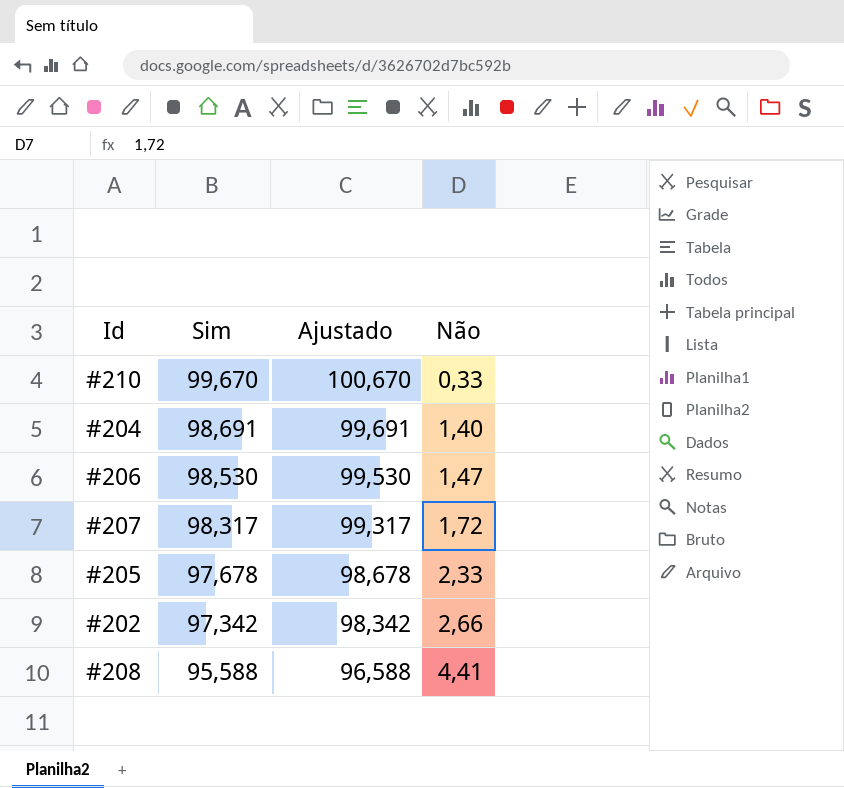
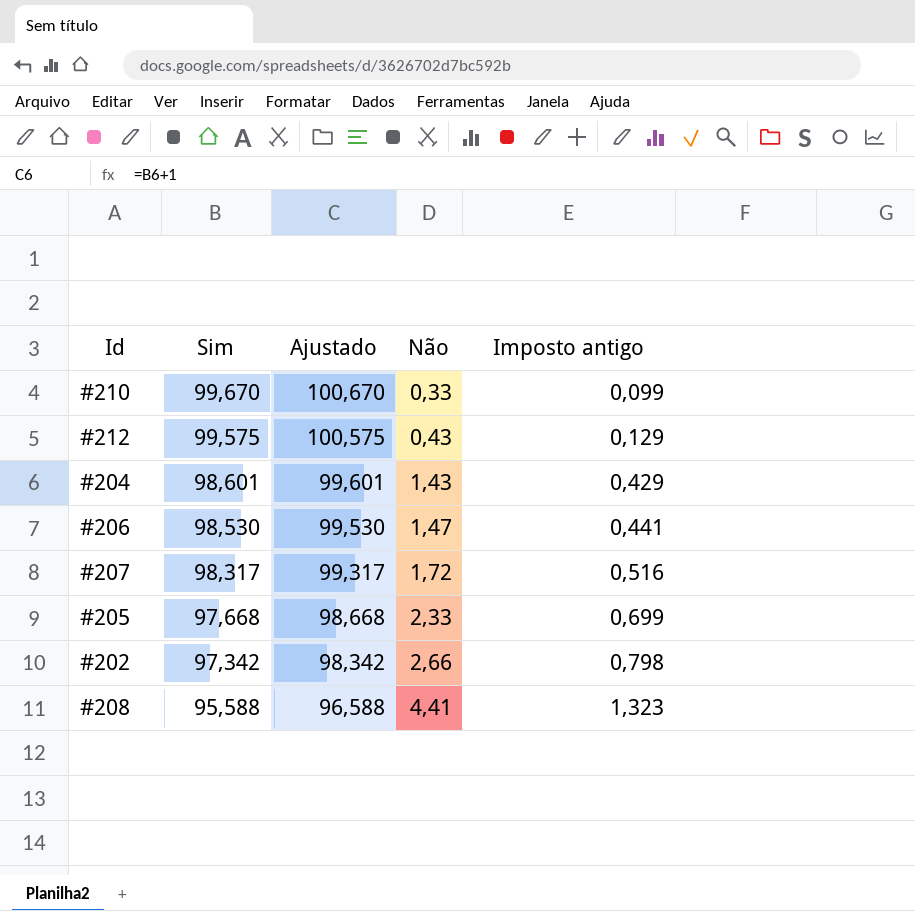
column Imposto antigo | formula: none -> [Não] * 0,3
row #212: none -> 99,575 | 100,575 | 0,43 | 0,129
#204 | Sim: 98,691 -> 98,601
#204 | Ajustado: 99,691 -> 99,601
#204 | Não: 1,40 -> 1,43
#205 | Sim: 97,678 -> 97,668
#205 | Ajustado: 98,678 -> 98,668

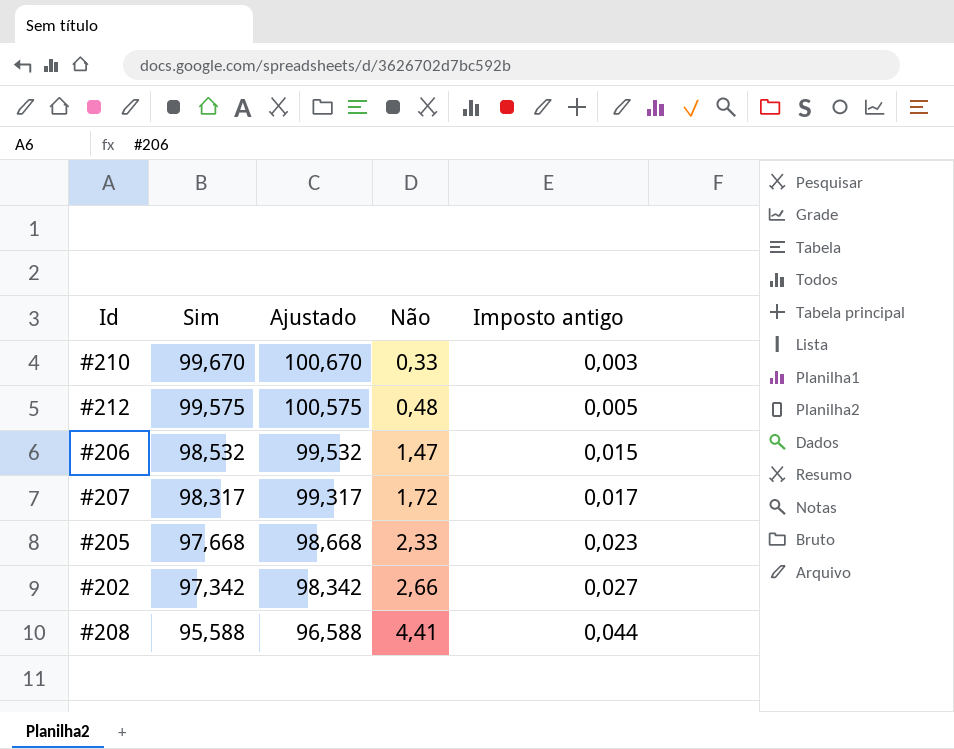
column Imposto antigo | formula: [Não] * 0,3 -> [Não] * 0,01
row #204: 98,601 | 99,601 | 1,43 | 0,429 -> none
#212 | Não: 0,43 -> 0,48
#206 | Sim: 98,530 -> 98,532
#206 | Ajustado: 99,530 -> 99,532

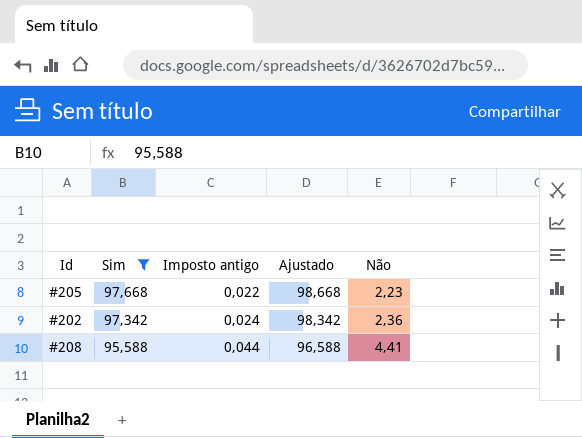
filter: none -> Sim <= 97,668
column Imposto antigo | position: 5 -> 3
#205 | Imposto antigo: 0,023 -> 0,022
#205 | Não: 2,33 -> 2,23
#202 | Imposto antigo: 0,027 -> 0,024
#202 | Não: 2,66 -> 2,36

